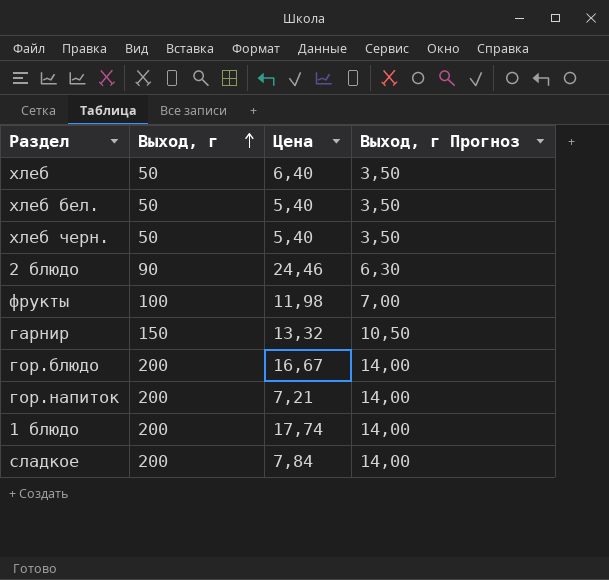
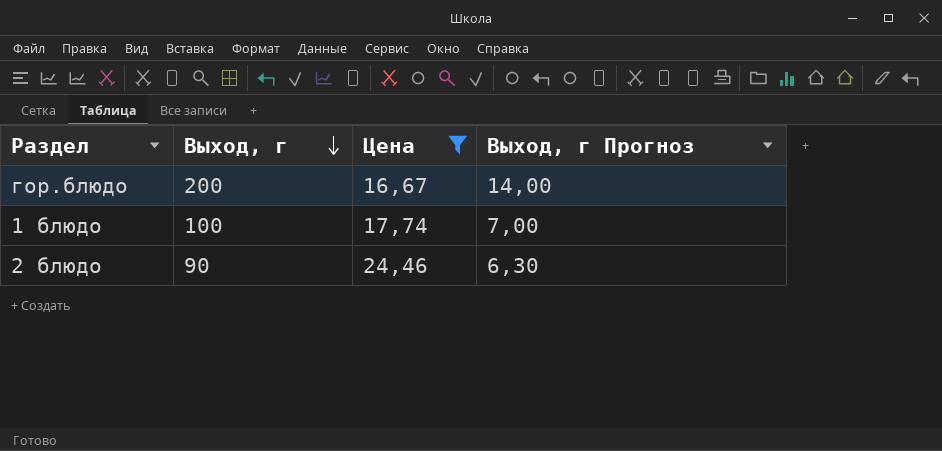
filter: none -> Цена >= 16,67
row order: Выход, г ascending -> Выход, г descending
1 блюдо | Выход, г: 200 -> 100
1 блюдо | Выход, г Прогноз: 14,00 -> 7,00

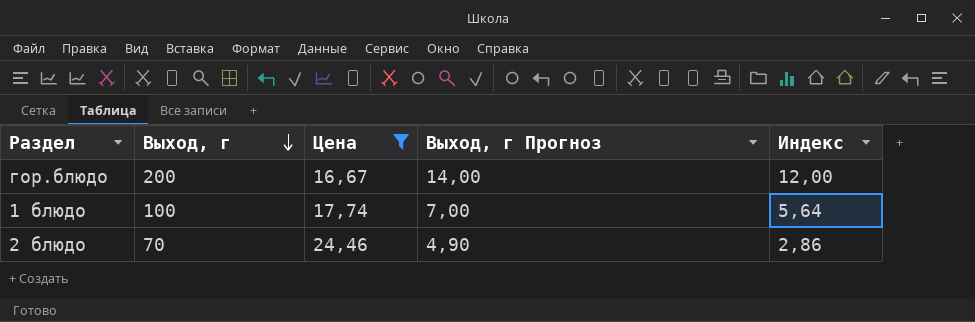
column Индекс | formula: none -> [Выход, г] / [Цена]
2 блюдо | Выход, г: 90 -> 70
2 блюдо | Выход, г Прогноз: 6,30 -> 4,90

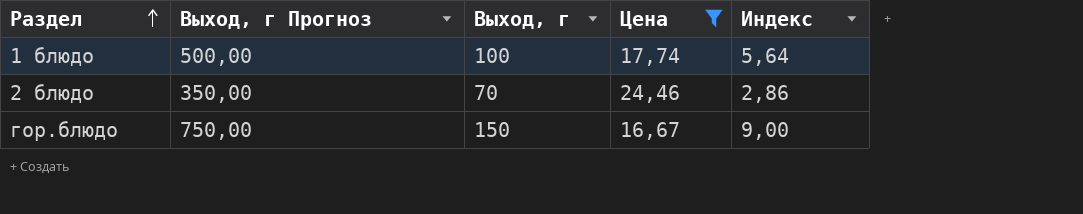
row order: Выход, г descending -> Раздел ascending
column Выход, г Прогноз | formula: [Выход, г] * 0,07 -> [Выход, г] * 5
column Выход, г Прогноз | position: 4 -> 2
гор.блюдо | Выход, г: 200 -> 150
гор.блюдо | Индекс: 12,00 -> 9,00

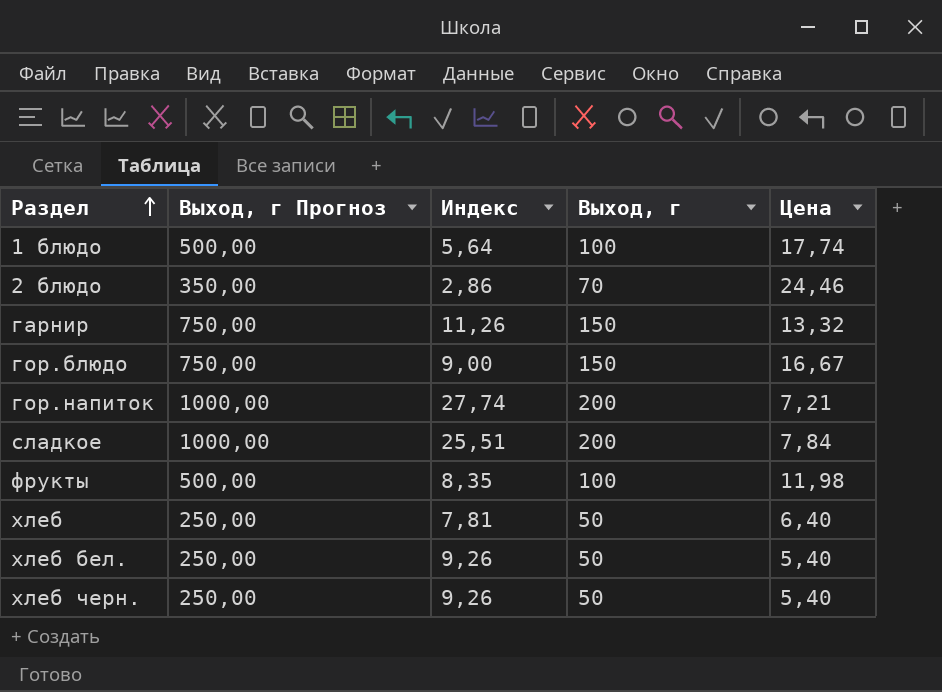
filter: Цена >= 16,67 -> none
column Индекс | position: 5 -> 3

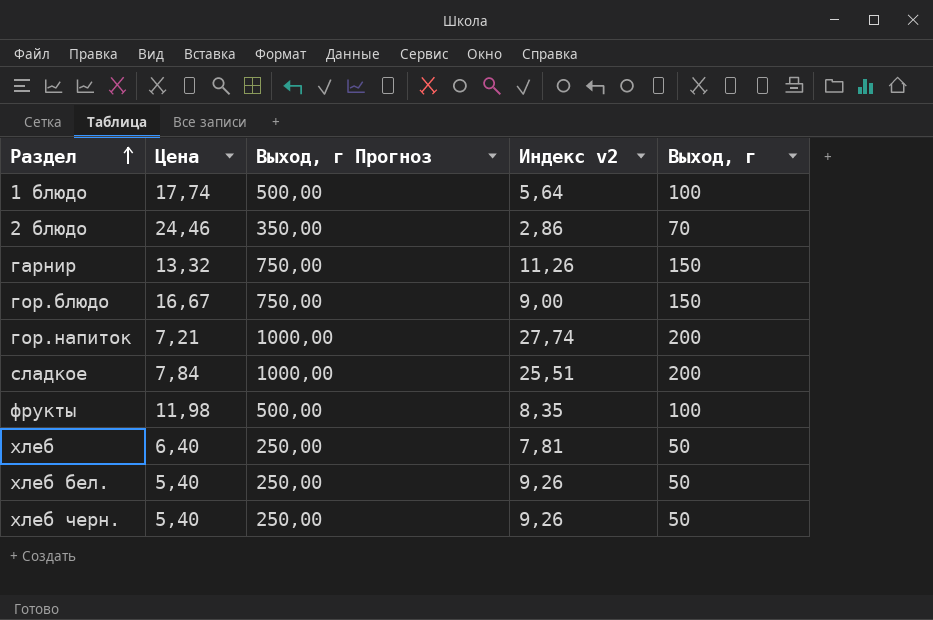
column Цена | position: 5 -> 2
column name: Индекс -> Индекс v2

